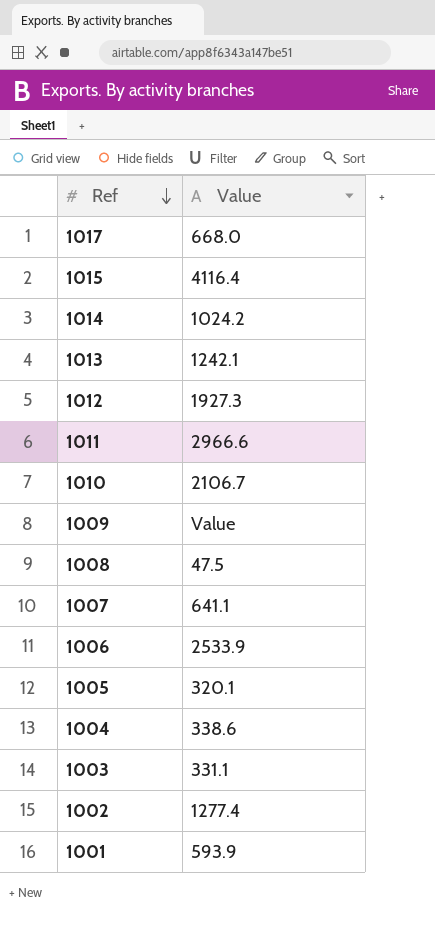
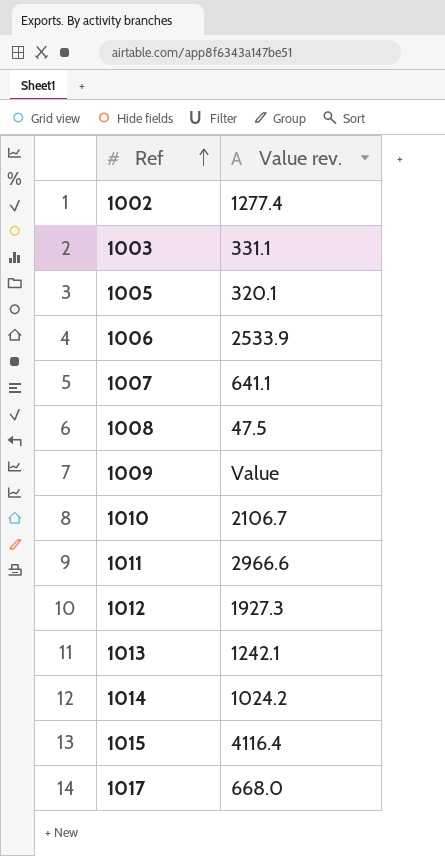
row order: Ref descending -> Ref ascending
column name: Value -> Value rev.
row 1004: 338.6 -> none
row 1001: 593.9 -> none

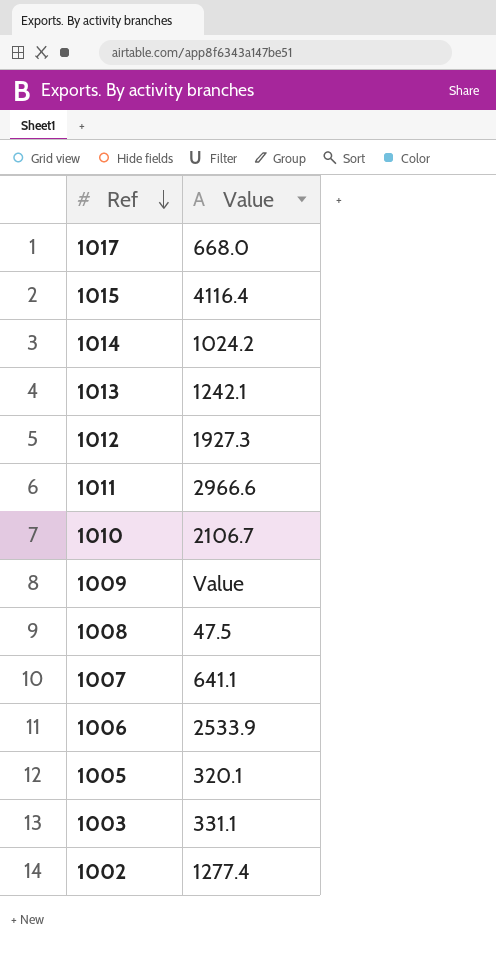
row order: Ref ascending -> Ref descending
column name: Value rev. -> Value

